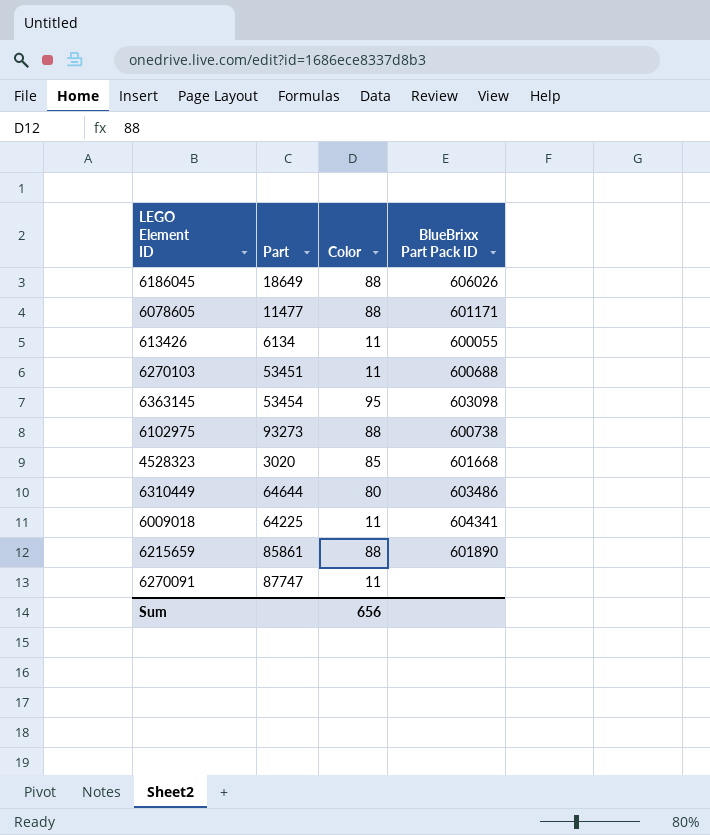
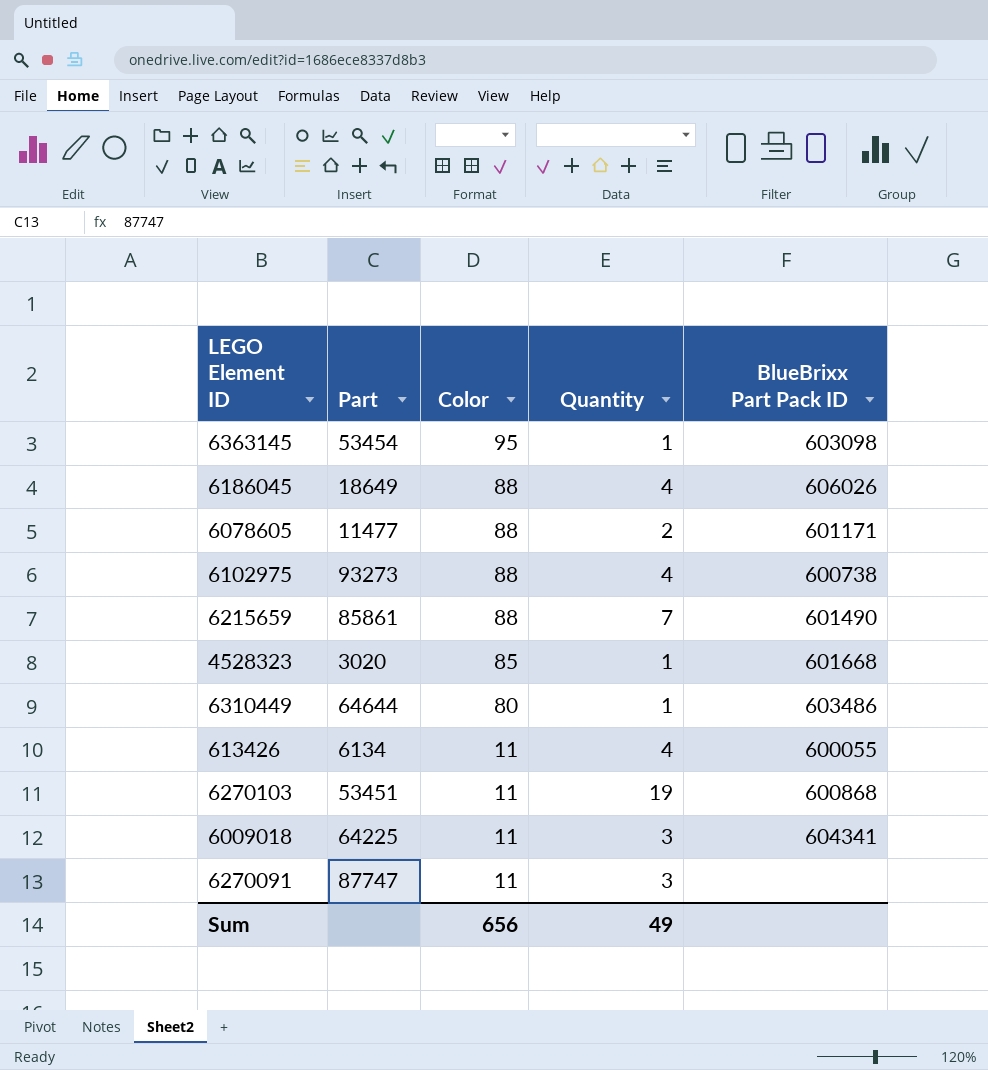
row order: none -> Color descending
column Quantity | position: none -> 4
6215659 | BlueBrixx Part Pack ID: 601890 -> 601490
6270103 | BlueBrixx Part Pack ID: 600688 -> 600868

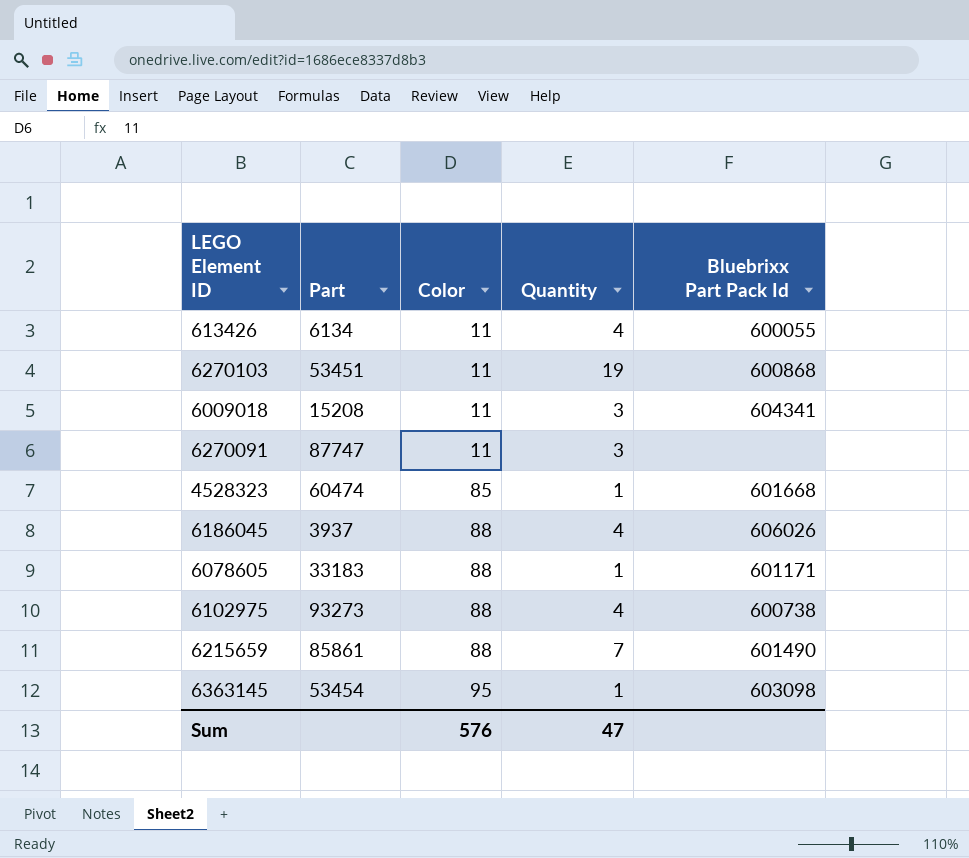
row order: Color descending -> Color ascending
column name: BlueBrixx Part Pack ID -> Bluebrixx Part Pack Id
row 6310449: 64644 | 80 | 1 | 603486 -> none
6009018 | Part: 64225 -> 15208
4528323 | Part: 3020 -> 60474
6186045 | Part: 18649 -> 3937
6078605 | Part: 11477 -> 33183
6078605 | Quantity: 2 -> 1
Sum | Color: 656 -> 576
Sum | Quantity: 49 -> 47

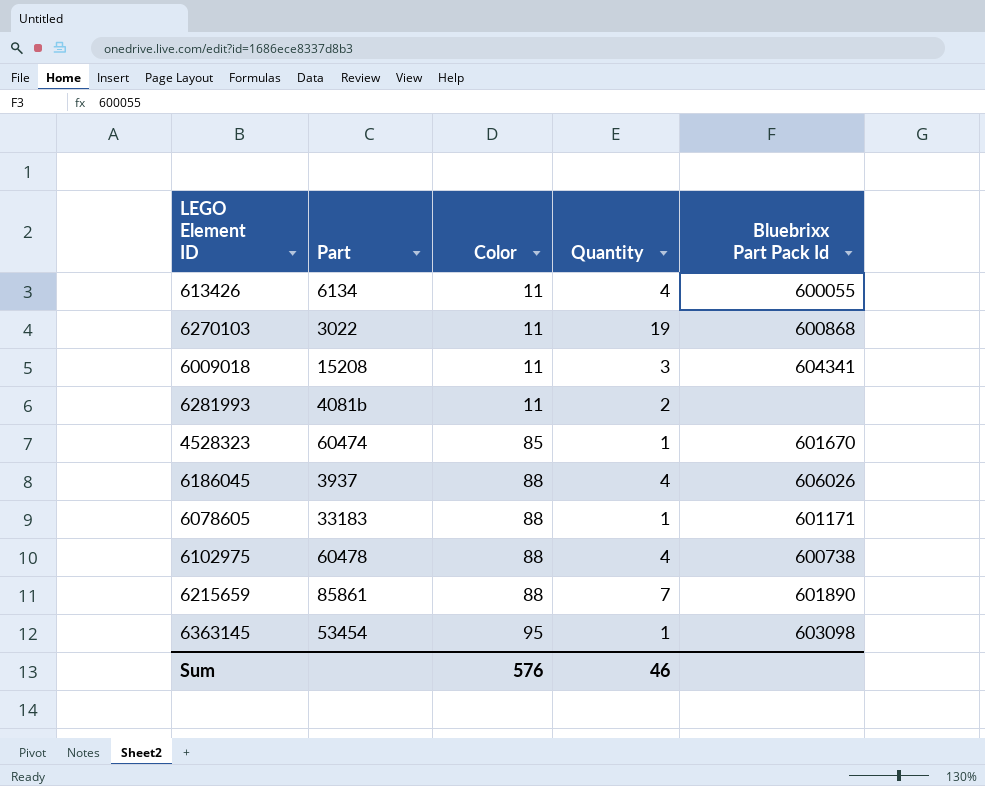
row 6270091: 87747 | 11 | 3 | none -> none
6270103 | Part: 53451 -> 3022
row 6281993: none -> 4081b | 11 | 2 | none
4528323 | Bluebrixx Part Pack Id: 601668 -> 601670
6102975 | Part: 93273 -> 60478
6215659 | Bluebrixx Part Pack Id: 601490 -> 601890
Sum | Quantity: 47 -> 46

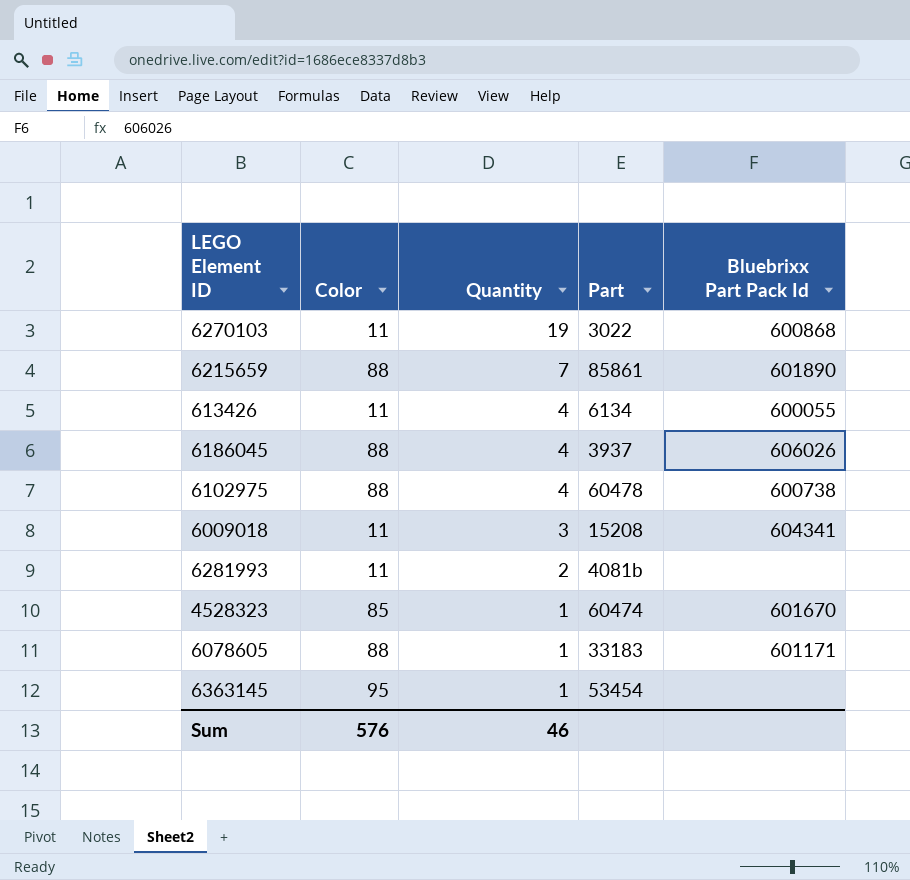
row order: Color ascending -> Quantity descending
column Part | position: 2 -> 4
6363145 | Bluebrixx Part Pack Id: 603098 -> none

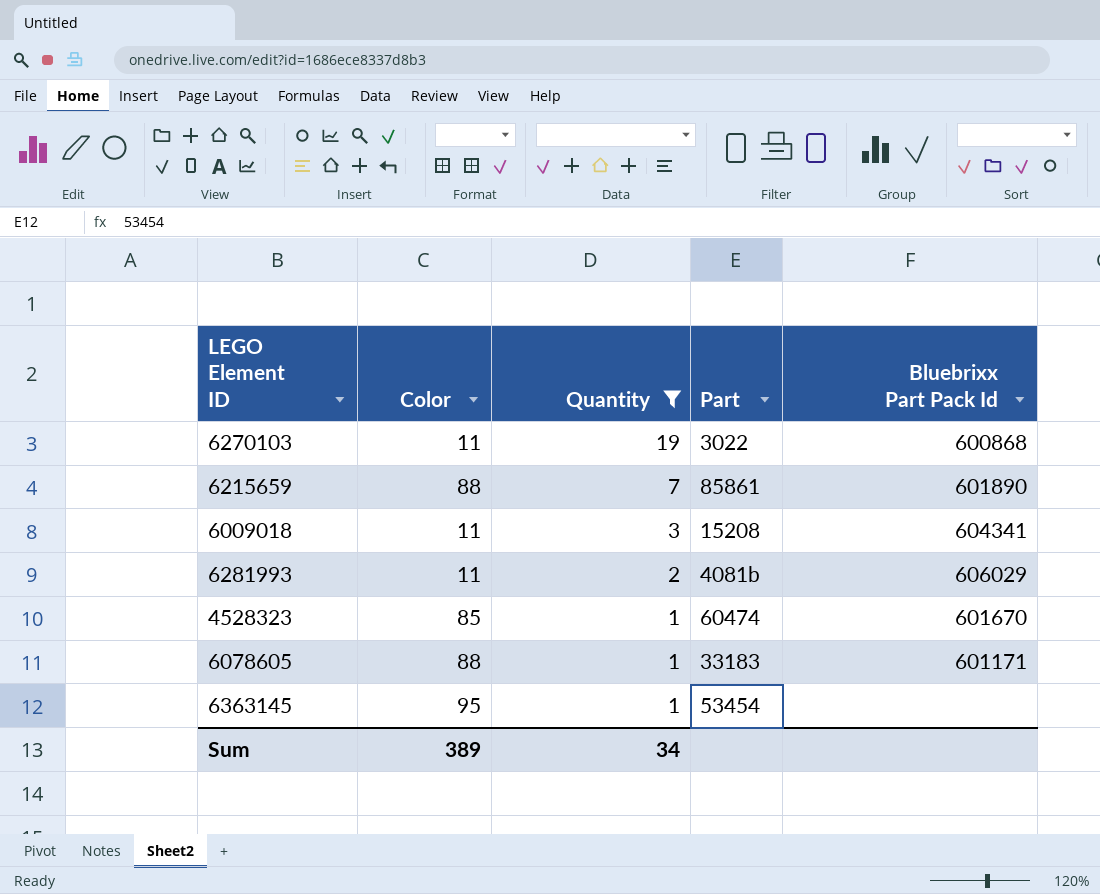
filter: none -> Quantity != 4
6281993 | Bluebrixx Part Pack Id: none -> 606029
Sum | Color: 576 -> 389
Sum | Quantity: 46 -> 34

